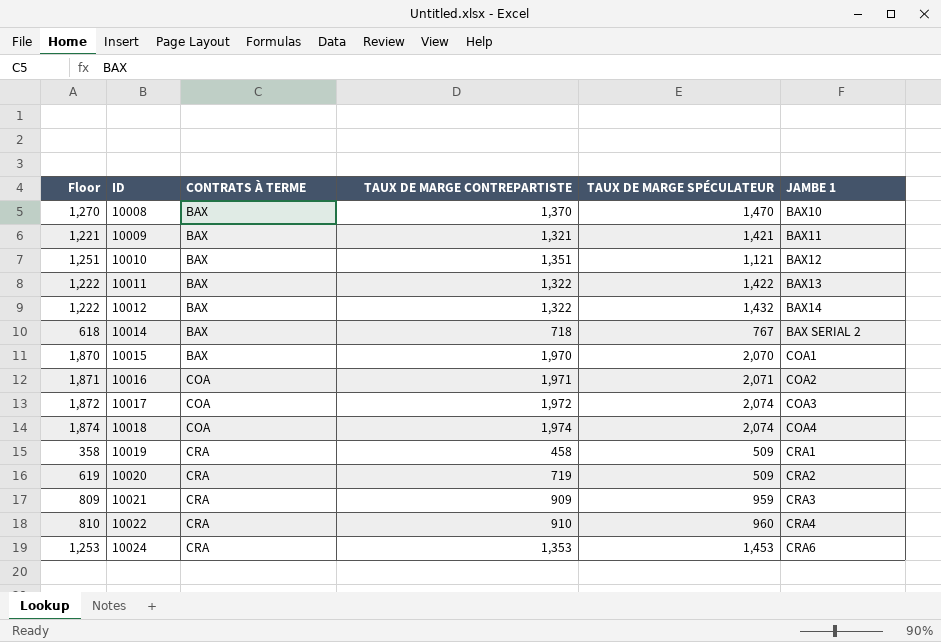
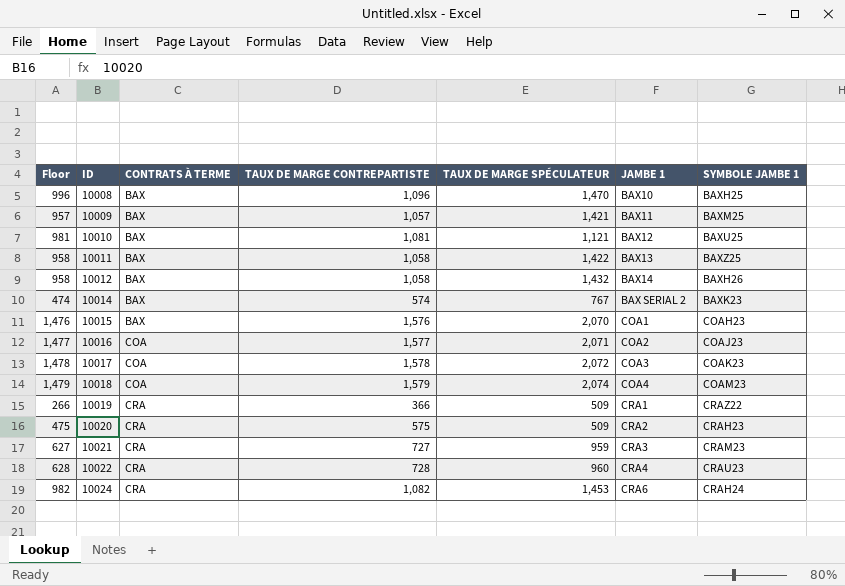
column SYMBOLE JAMBE 1 | position: none -> 7
10008 | Floor: 1,270 -> 996
10008 | TAUX DE MARGE CONTREPARTISTE: 1,370 -> 1,096
10009 | Floor: 1,221 -> 957
10009 | TAUX DE MARGE CONTREPARTISTE: 1,321 -> 1,057
10010 | Floor: 1,251 -> 981
10010 | TAUX DE MARGE CONTREPARTISTE: 1,351 -> 1,081
10011 | Floor: 1,222 -> 958
10011 | TAUX DE MARGE CONTREPARTISTE: 1,322 -> 1,058
10012 | Floor: 1,222 -> 958
10012 | TAUX DE MARGE CONTREPARTISTE: 1,322 -> 1,058
10014 | Floor: 618 -> 474
10014 | TAUX DE MARGE CONTREPARTISTE: 718 -> 574
10015 | Floor: 1,870 -> 1,476
10015 | TAUX DE MARGE CONTREPARTISTE: 1,970 -> 1,576
10016 | Floor: 1,871 -> 1,477
10016 | TAUX DE MARGE CONTREPARTISTE: 1,971 -> 1,577
10017 | Floor: 1,872 -> 1,478
10017 | TAUX DE MARGE CONTREPARTISTE: 1,972 -> 1,578
10017 | TAUX DE MARGE SPÉCULATEUR: 2,074 -> 2,072
10018 | Floor: 1,874 -> 1,479
10018 | TAUX DE MARGE CONTREPARTISTE: 1,974 -> 1,579
10019 | Floor: 358 -> 266
10019 | TAUX DE MARGE CONTREPARTISTE: 458 -> 366
10020 | Floor: 619 -> 475
10020 | TAUX DE MARGE CONTREPARTISTE: 719 -> 575
10021 | Floor: 809 -> 627
10021 | TAUX DE MARGE CONTREPARTISTE: 909 -> 727
10022 | Floor: 810 -> 628
10022 | TAUX DE MARGE CONTREPARTISTE: 910 -> 728
10024 | Floor: 1,253 -> 982
10024 | TAUX DE MARGE CONTREPARTISTE: 1,353 -> 1,082

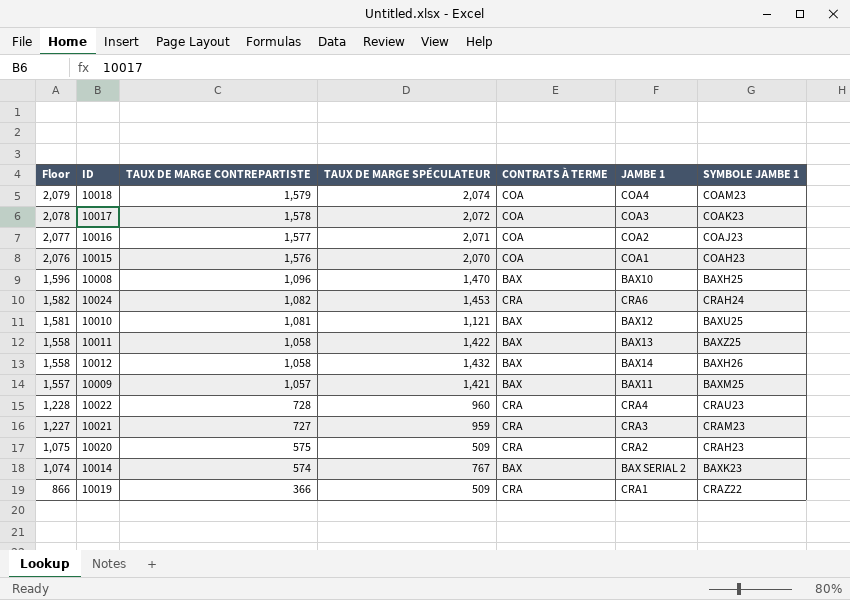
row order: ID ascending -> Floor descending
column Floor | formula: [TAUX DE MARGE CONTREPARTISTE] - 100 -> [TAUX DE MARGE CONTREPARTISTE] + 500
column CONTRATS À TERME | position: 3 -> 5
10015 | CONTRATS À TERME: BAX -> COA

